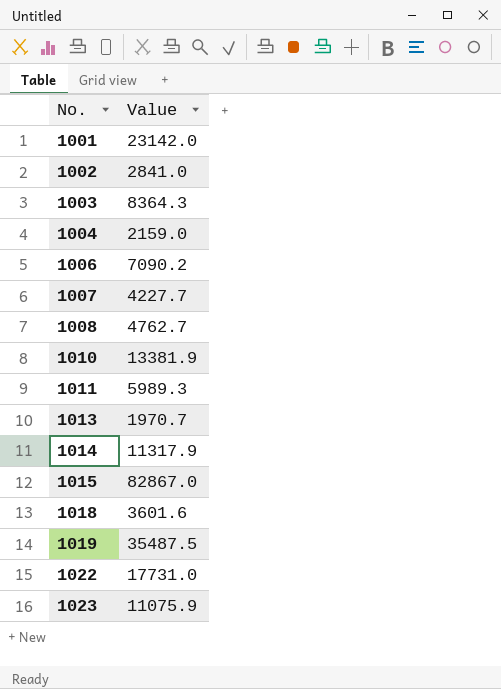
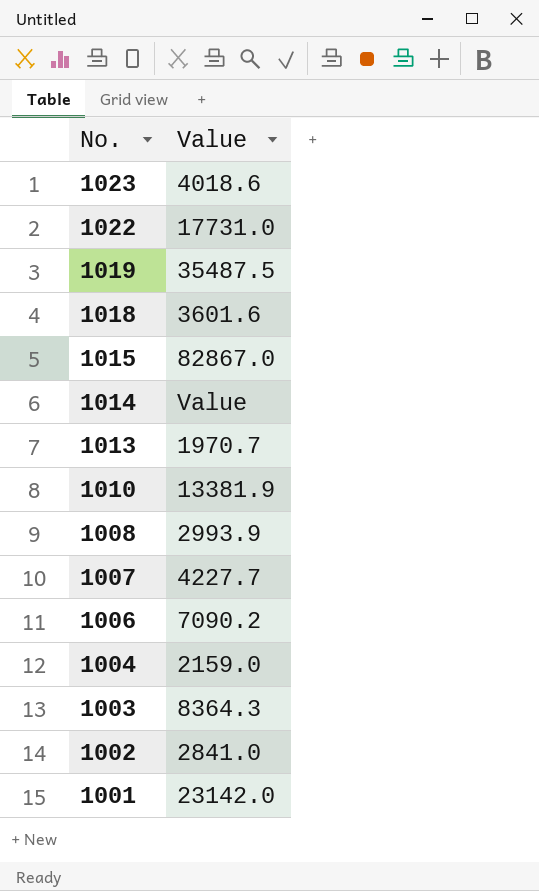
row order: No. ascending -> No. descending
row 1011: 5989.3 -> none
1023 | Value: 11075.9 -> 4018.6
1014 | Value: 11317.9 -> Value
1008 | Value: 4762.7 -> 2993.9

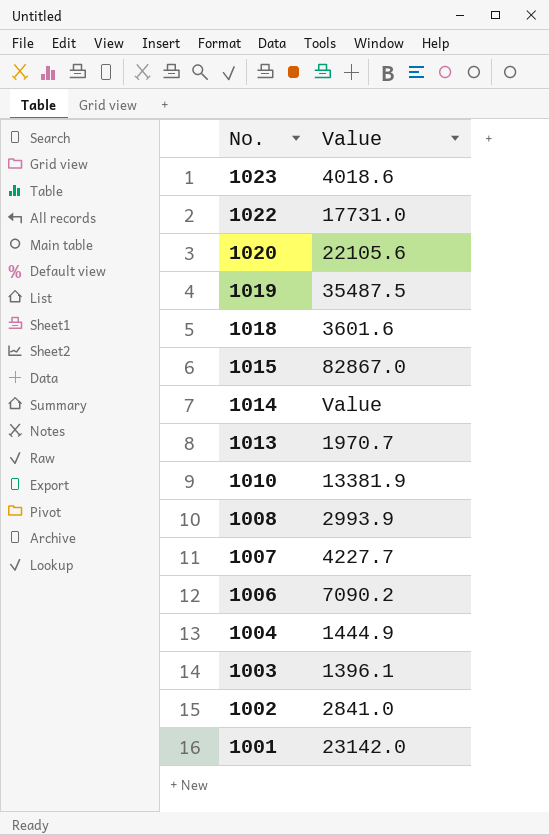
row 1020: none -> 22105.6
1004 | Value: 2159.0 -> 1444.9
1003 | Value: 8364.3 -> 1396.1

